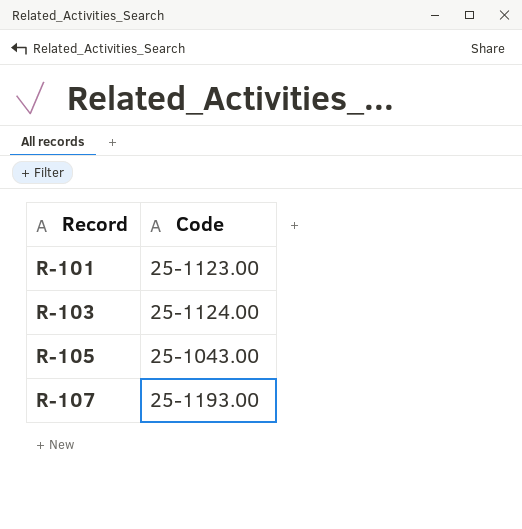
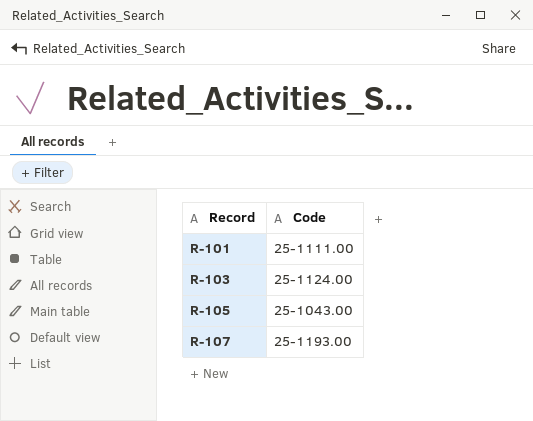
R-101 | Code: 25-1123.00 -> 25-1111.00

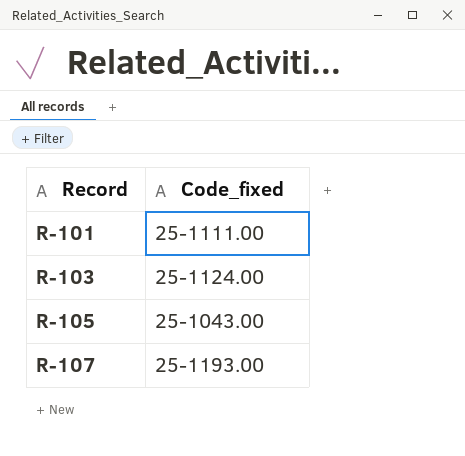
column name: Code -> Code_fixed

